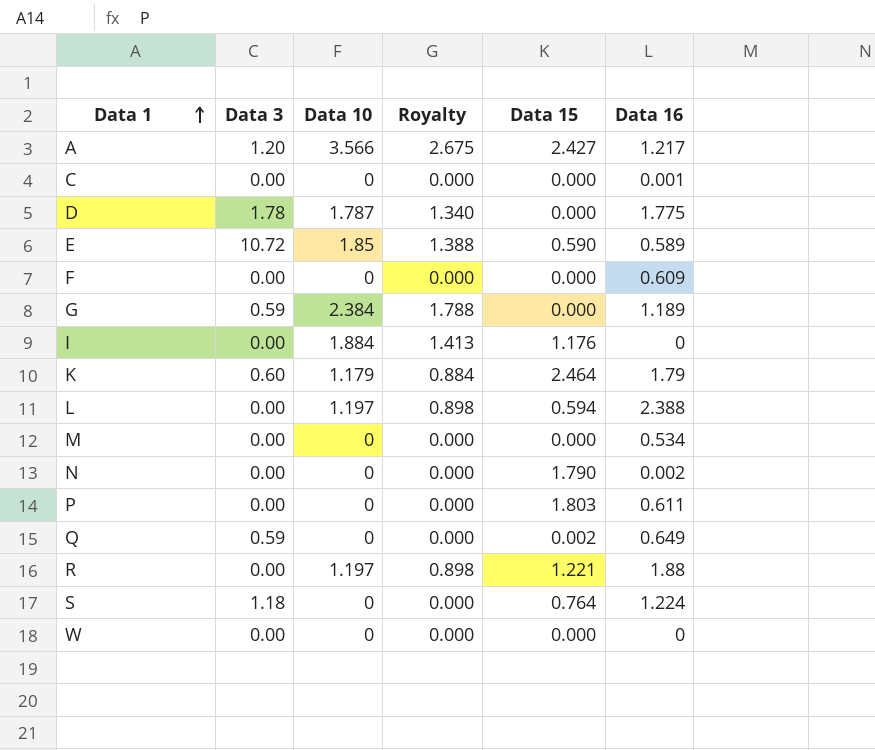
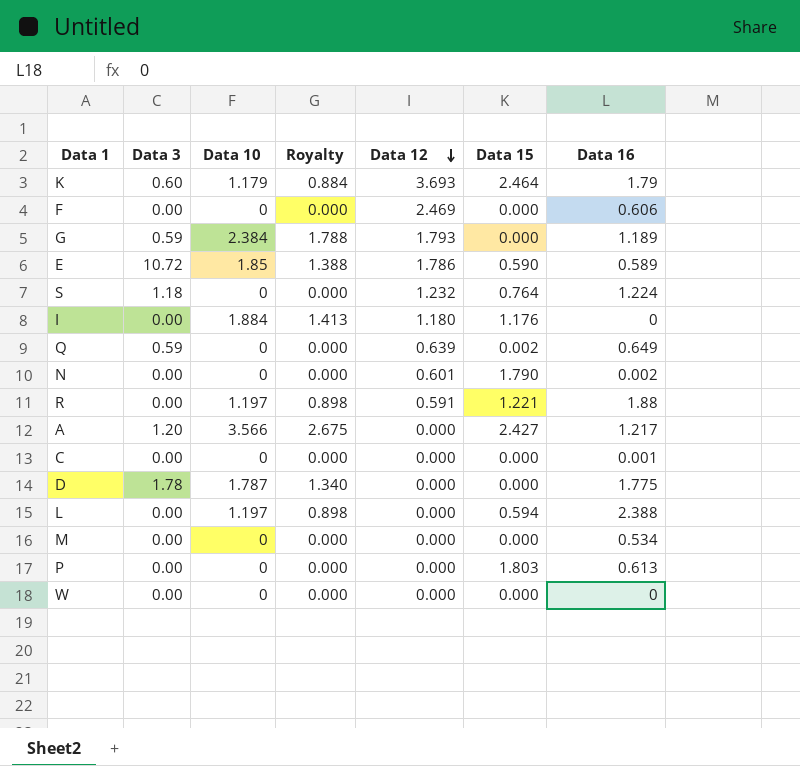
row order: Data 1 ascending -> Data 12 descending
column Data 12 | position: none -> 5
F | Data 16: 0.609 -> 0.606
P | Data 16: 0.611 -> 0.613

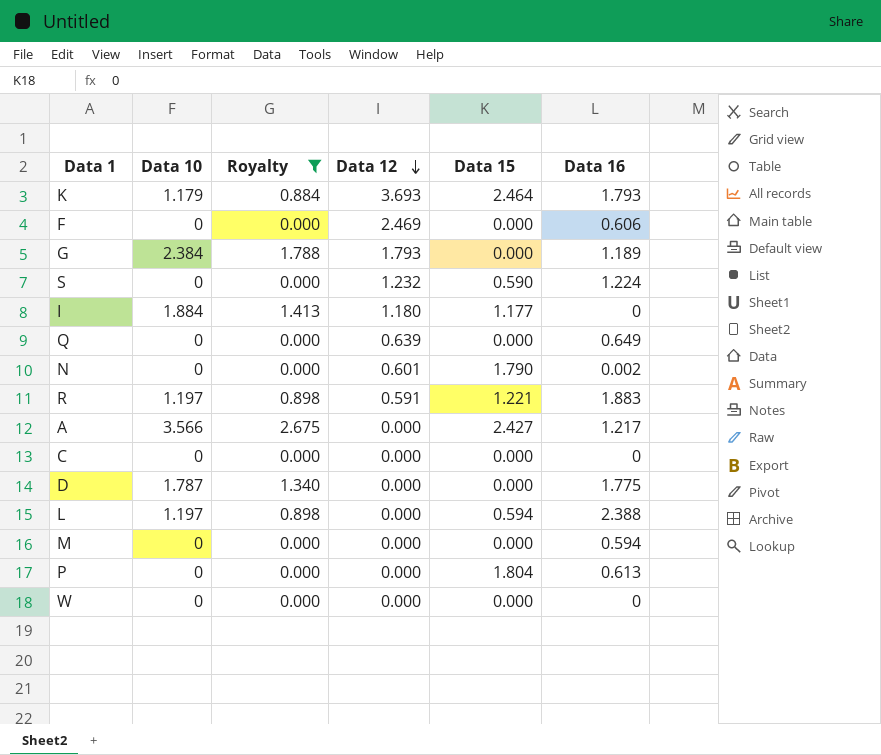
filter: none -> Royalty != 1.388
column Data 3 | position: 2 -> none
K | Data 16: 1.79 -> 1.793
S | Data 15: 0.764 -> 0.590
I | Data 15: 1.176 -> 1.177
Q | Data 15: 0.002 -> 0.000
R | Data 16: 1.88 -> 1.883
C | Data 16: 0.001 -> 0
M | Data 16: 0.534 -> 0.594
P | Data 15: 1.803 -> 1.804

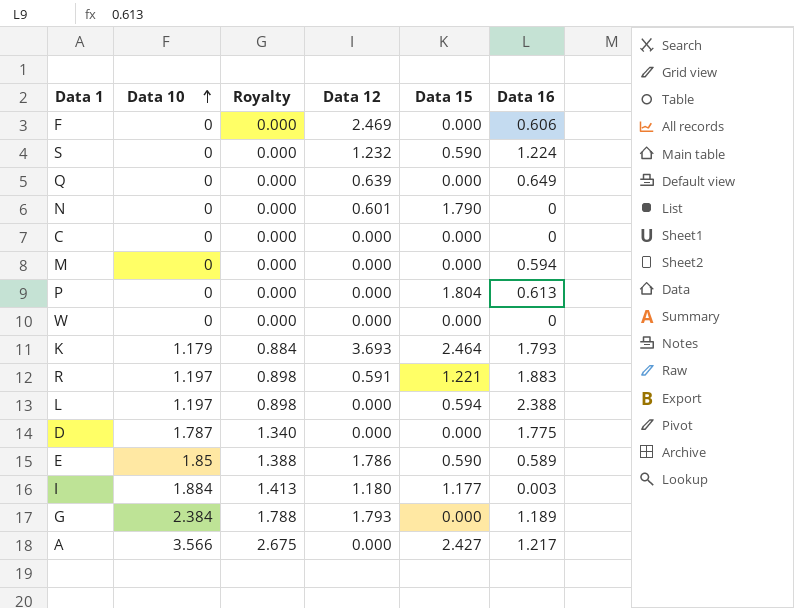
filter: Royalty != 1.388 -> none
row order: Data 12 descending -> Data 10 ascending
N | Data 16: 0.002 -> 0
I | Data 16: 0 -> 0.003

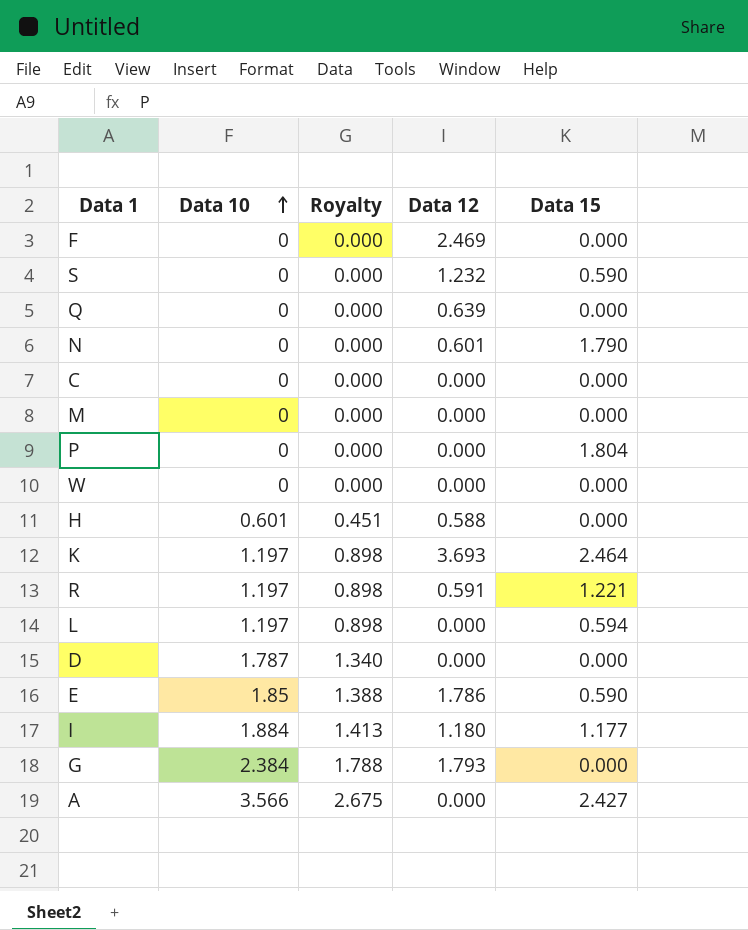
column Data 16 | position: 6 -> none
row H: none -> 0.601 | 0.451 | 0.588 | 0.000
K | Data 10: 1.179 -> 1.197
K | Royalty: 0.884 -> 0.898

